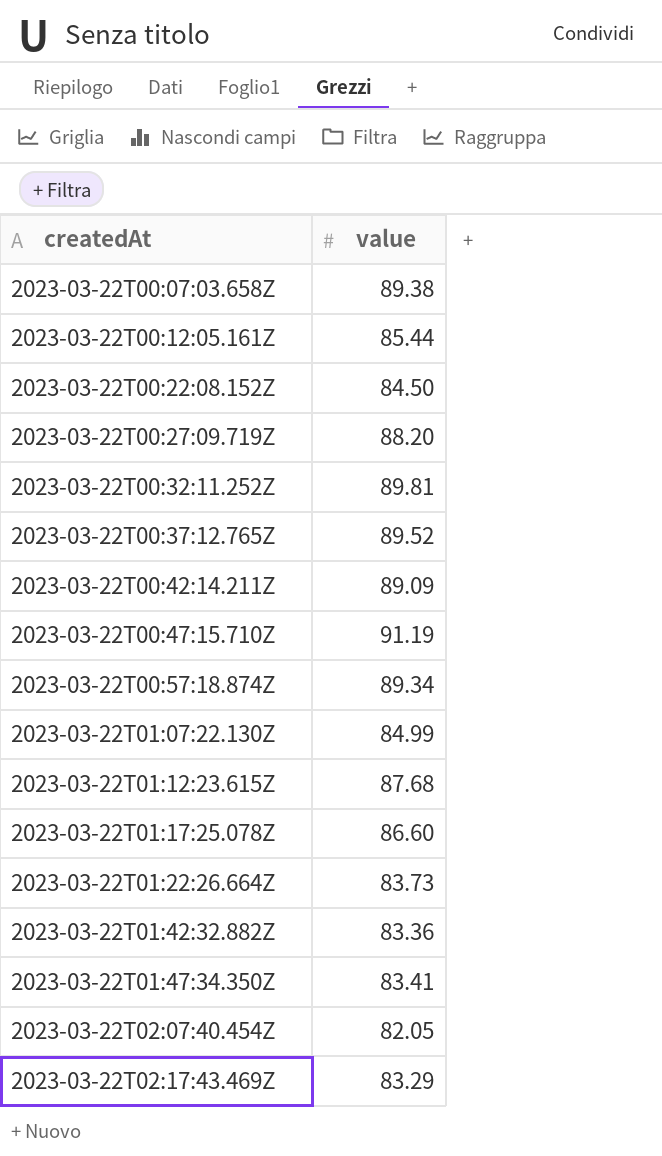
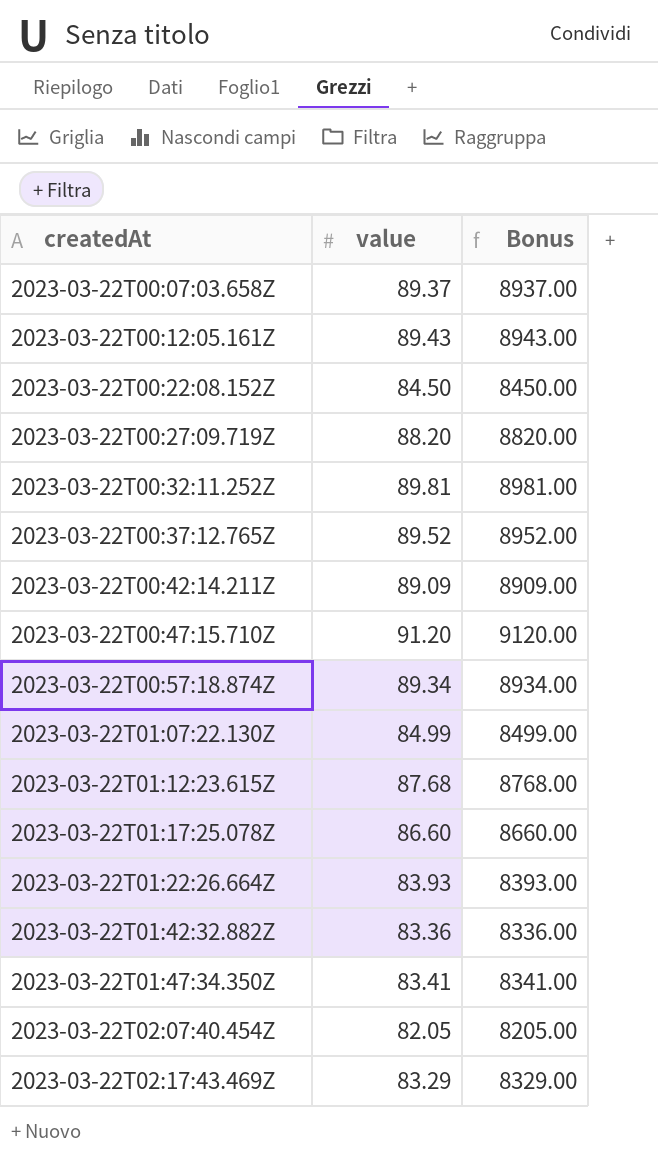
column Bonus | formula: none -> [value] * 100
2023-03-22T00:07:03.658Z | value: 89.38 -> 89.37
2023-03-22T00:12:05.161Z | value: 85.44 -> 89.43
2023-03-22T00:47:15.710Z | value: 91.19 -> 91.20
2023-03-22T01:22:26.664Z | value: 83.73 -> 83.93

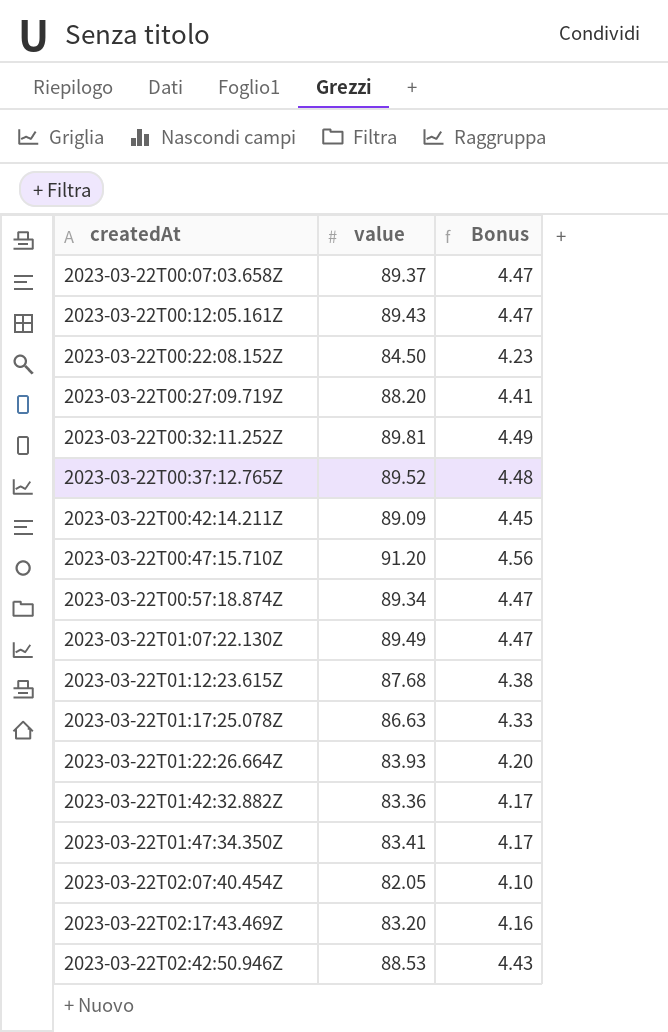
column Bonus | formula: [value] * 100 -> [value] * 0.05
2023-03-22T01:07:22.130Z | value: 84.99 -> 89.49
2023-03-22T01:17:25.078Z | value: 86.60 -> 86.63
2023-03-22T02:17:43.469Z | value: 83.29 -> 83.20
row 2023-03-22T02:42:50.946Z: none -> 88.53 | 4.43

